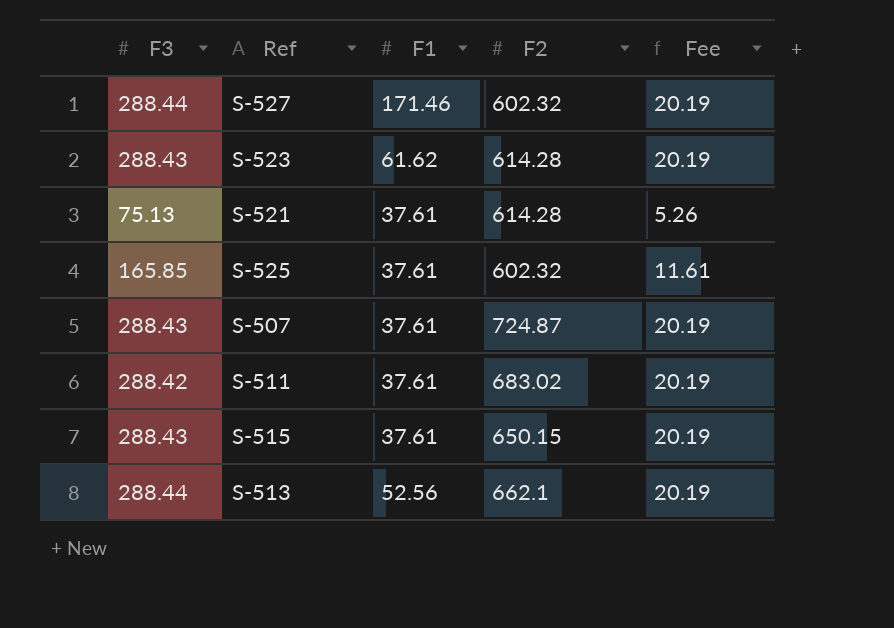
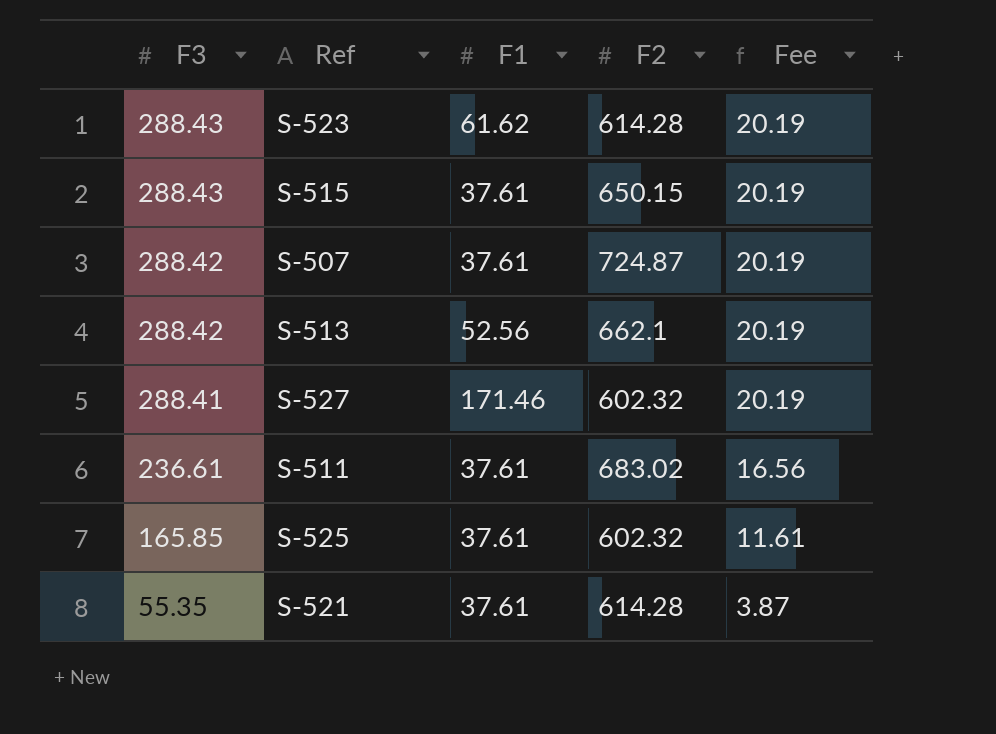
row order: none -> F3 descending
S-507 | F3: 288.43 -> 288.42
S-513 | F3: 288.44 -> 288.42
S-527 | F3: 288.44 -> 288.41
S-511 | F3: 288.42 -> 236.61
S-511 | Fee: 20.19 -> 16.56
S-521 | F3: 75.13 -> 55.35
S-521 | Fee: 5.26 -> 3.87

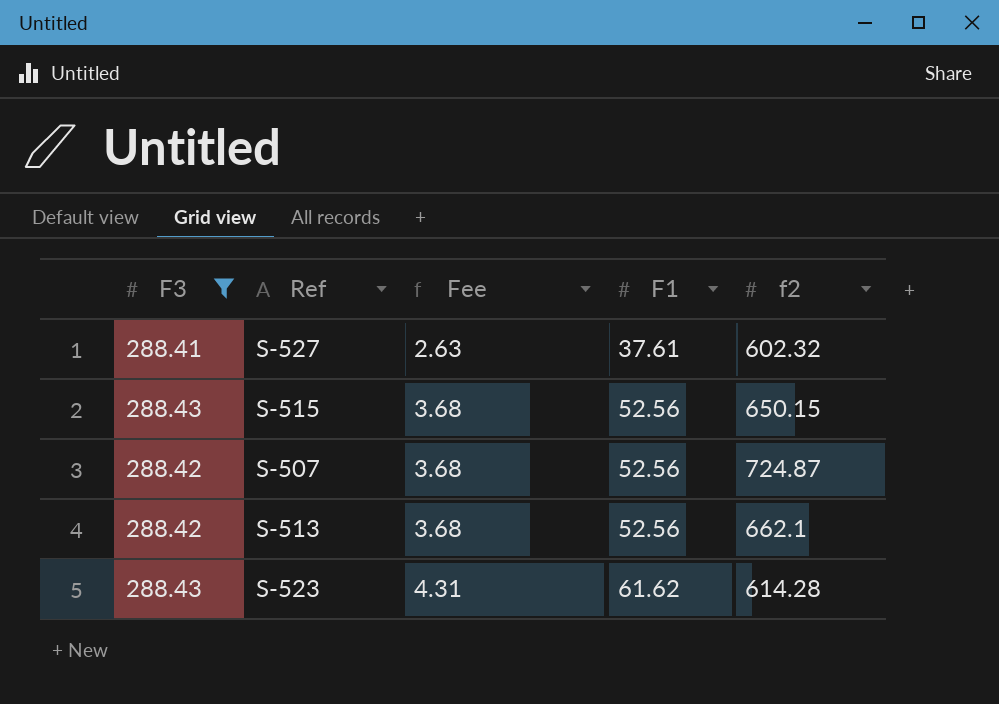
filter: none -> F3 >= 288.41
row order: F3 descending -> Fee ascending
column Fee | formula: [F3] * 0.07 -> [F1] * 0.07
column Fee | position: 5 -> 3
column name: F2 -> f2
S-527 | F1: 171.46 -> 37.61
S-515 | F1: 37.61 -> 52.56
S-507 | F1: 37.61 -> 52.56

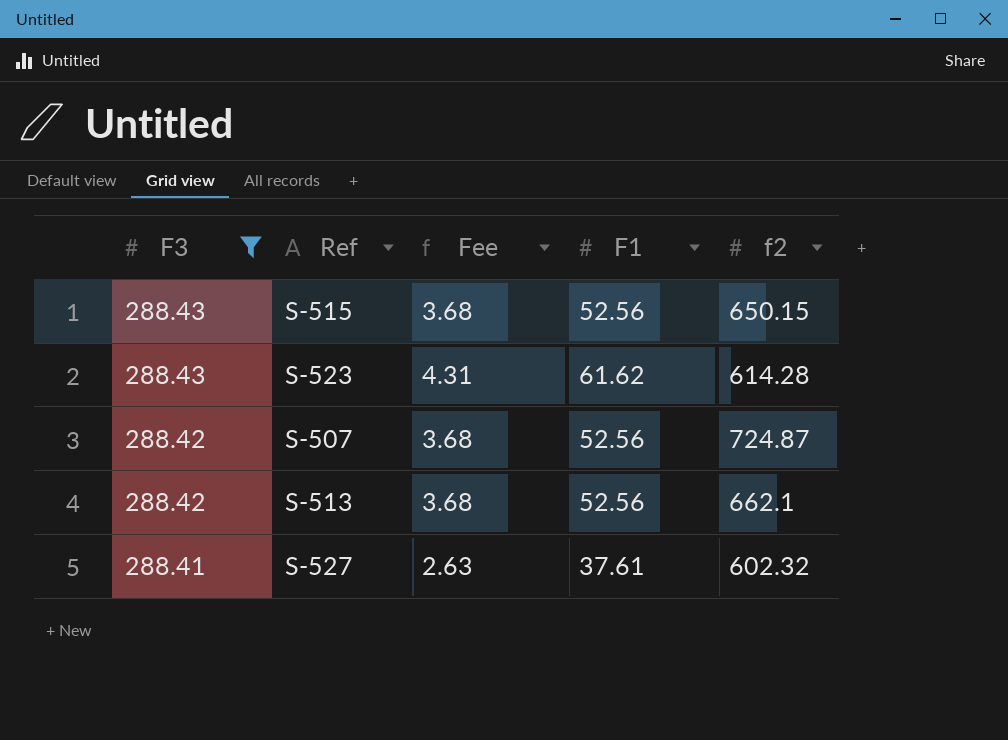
row order: Fee ascending -> F3 descending

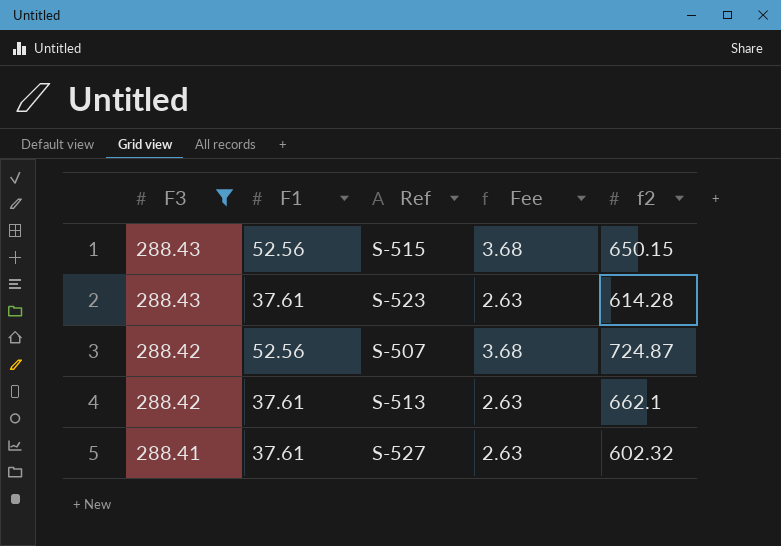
column F1 | position: 4 -> 2
S-523 | F1: 61.62 -> 37.61
S-523 | Fee: 4.31 -> 2.63
S-513 | F1: 52.56 -> 37.61
S-513 | Fee: 3.68 -> 2.63

